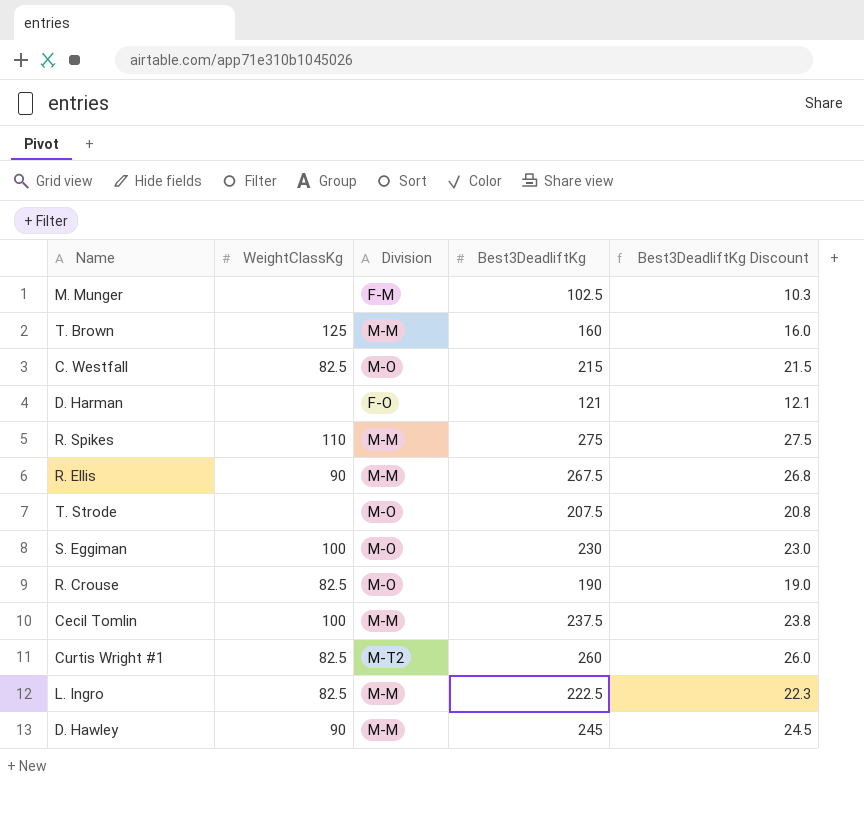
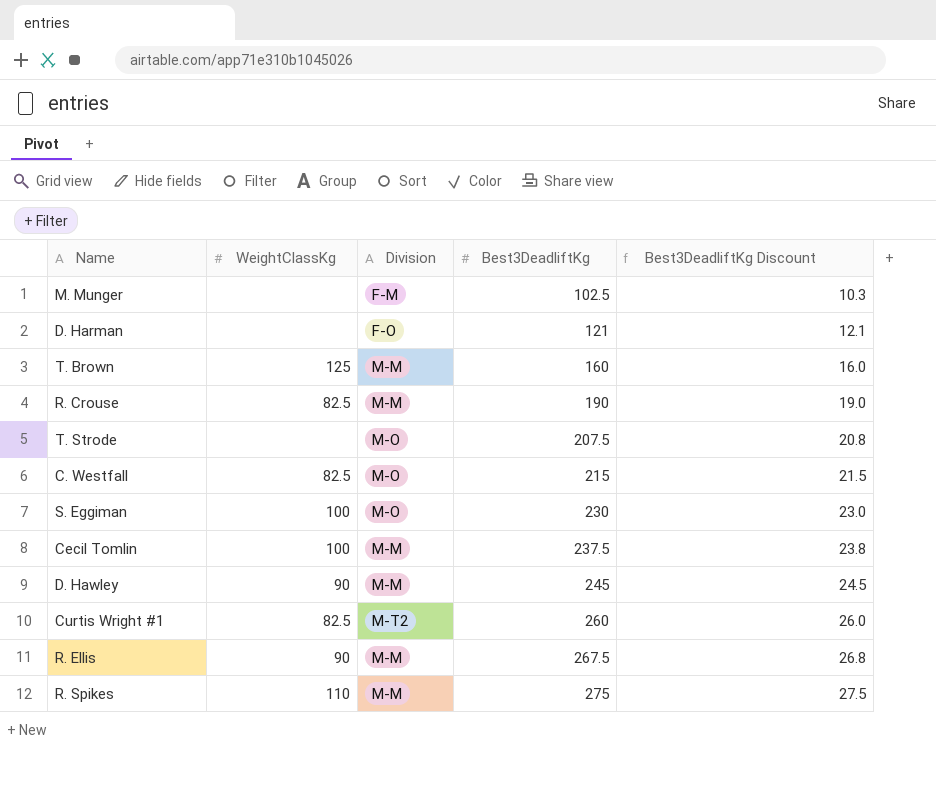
row order: none -> Best3DeadliftKg ascending
row L. Ingro: 82.5 | M-M | 222.5 | 22.3 -> none
R. Crouse | Division: M-O -> M-M

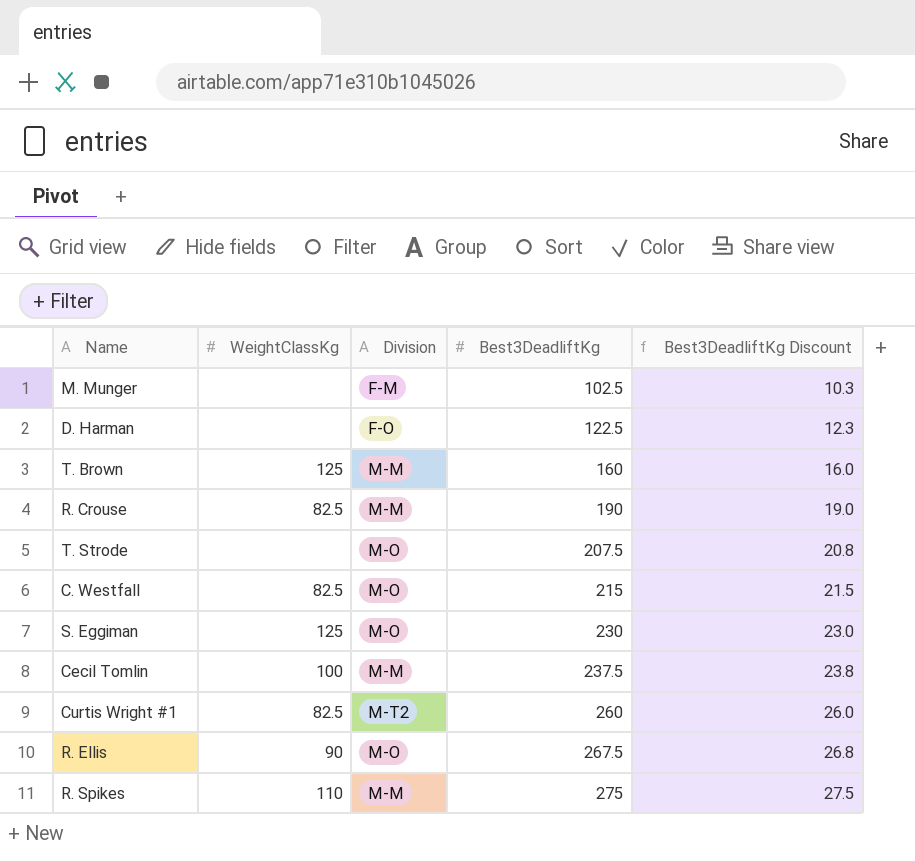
row D. Hawley: 90 | M-M | 245 | 24.5 -> none
D. Harman | Best3DeadliftKg: 121 -> 122.5
D. Harman | Best3DeadliftKg Discount: 12.1 -> 12.3
S. Eggiman | WeightClassKg: 100 -> 125
R. Ellis | Division: M-M -> M-O

